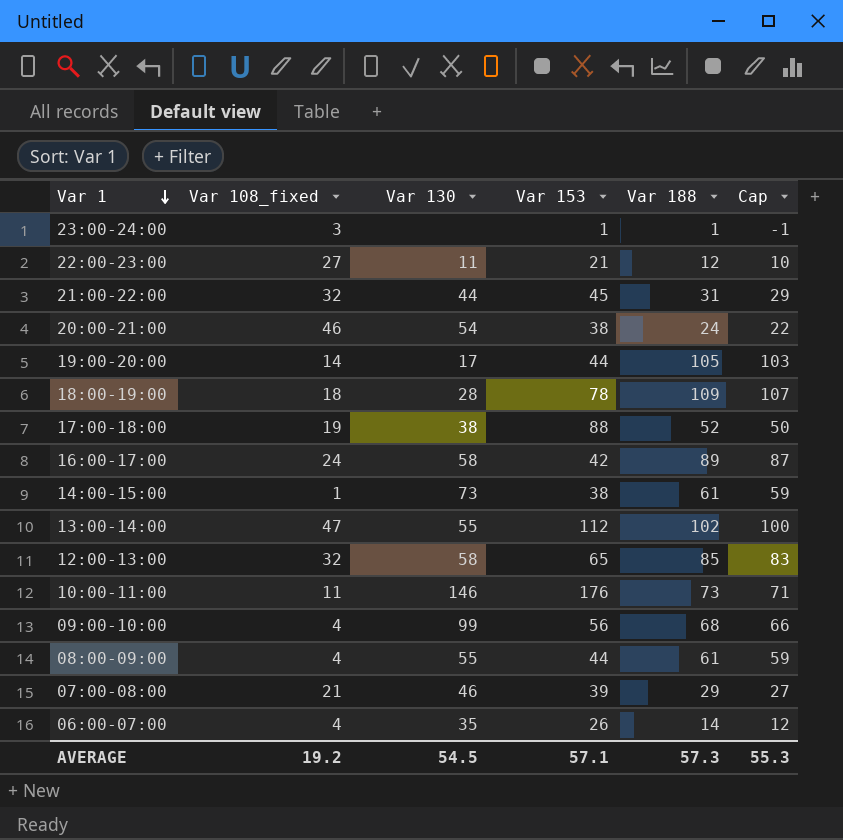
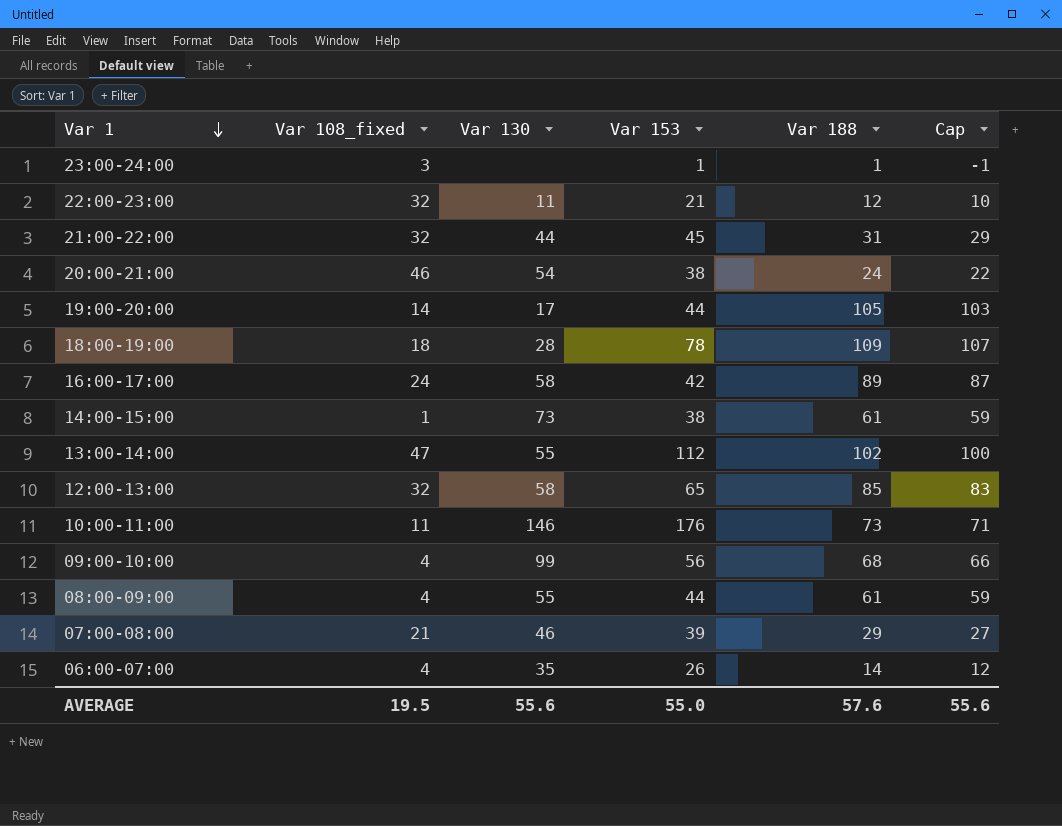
row 17:00-18:00: 19 | 38 | 88 | 52 | 50 -> none
22:00-23:00 | Var 108_fixed: 27 -> 32
AVERAGE | Var 108_fixed: 19.2 -> 19.5
AVERAGE | Var 130: 54.5 -> 55.6
AVERAGE | Var 153: 57.1 -> 55.0
AVERAGE | Var 188: 57.3 -> 57.6
AVERAGE | Cap: 55.3 -> 55.6

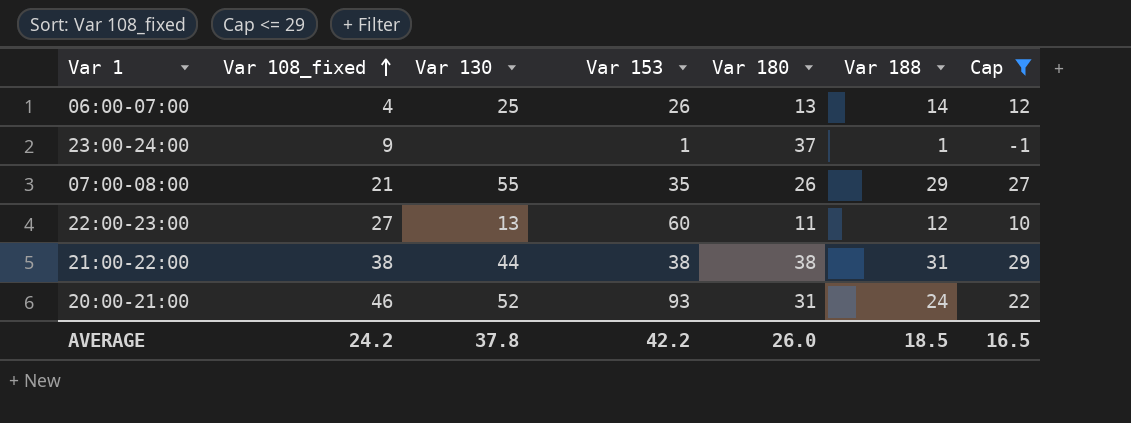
filter: none -> Cap <= 29
row order: Var 1 descending -> Var 108_fixed ascending
column Var 180 | position: none -> 5
06:00-07:00 | Var 130: 35 -> 25
23:00-24:00 | Var 108_fixed: 3 -> 9
07:00-08:00 | Var 130: 46 -> 55
07:00-08:00 | Var 153: 39 -> 35
22:00-23:00 | Var 108_fixed: 32 -> 27
22:00-23:00 | Var 130: 11 -> 13
22:00-23:00 | Var 153: 21 -> 60
21:00-22:00 | Var 108_fixed: 32 -> 38
21:00-22:00 | Var 153: 45 -> 38
20:00-21:00 | Var 130: 54 -> 52
20:00-21:00 | Var 153: 38 -> 93
AVERAGE | Var 108_fixed: 19.5 -> 24.2
AVERAGE | Var 130: 55.6 -> 37.8
AVERAGE | Var 153: 55.0 -> 42.2
AVERAGE | Var 188: 57.6 -> 18.5
AVERAGE | Cap: 55.6 -> 16.5

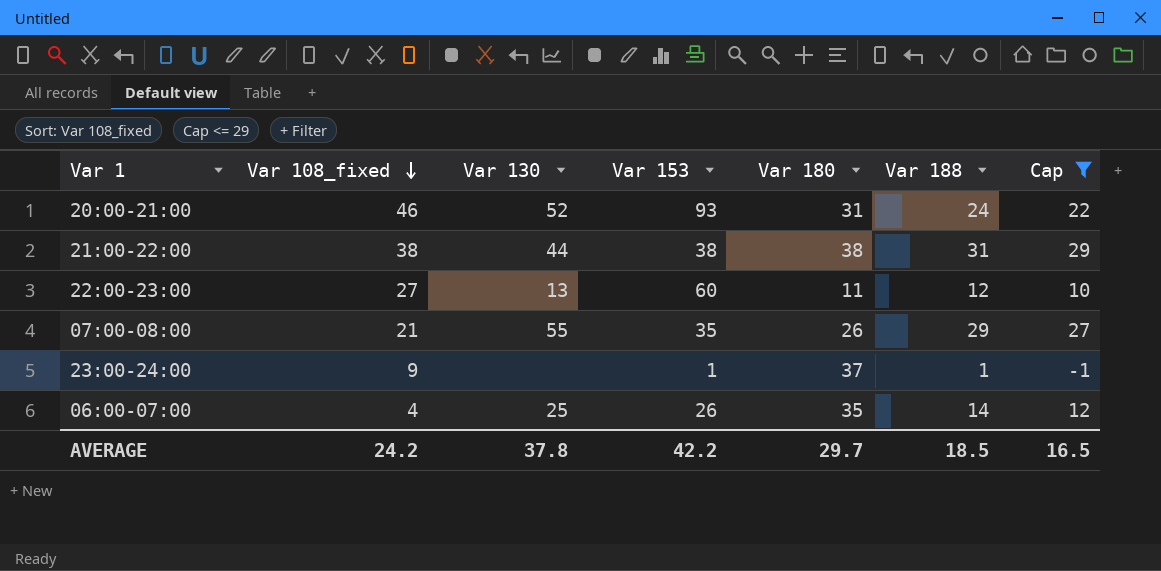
row order: Var 108_fixed ascending -> Var 108_fixed descending
06:00-07:00 | Var 180: 13 -> 35
AVERAGE | Var 180: 26.0 -> 29.7

